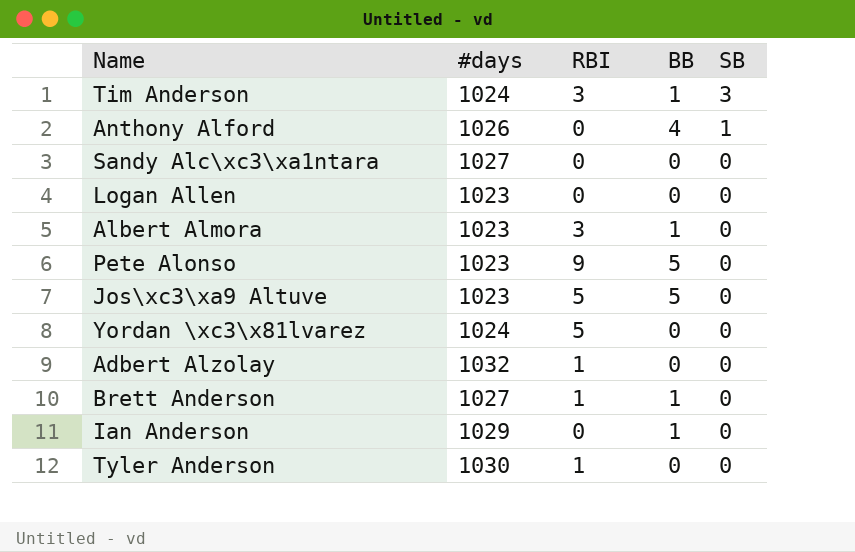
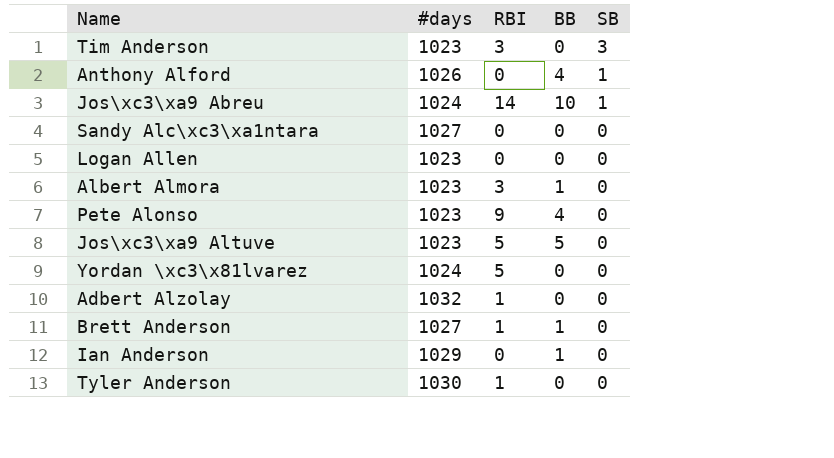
Tim Anderson | #days: 1024 -> 1023
Tim Anderson | BB: 1 -> 0
row Jos\xc3\xa9 Abreu: none -> 1024 | 14 | 10 | 1
Pete Alonso | BB: 5 -> 4

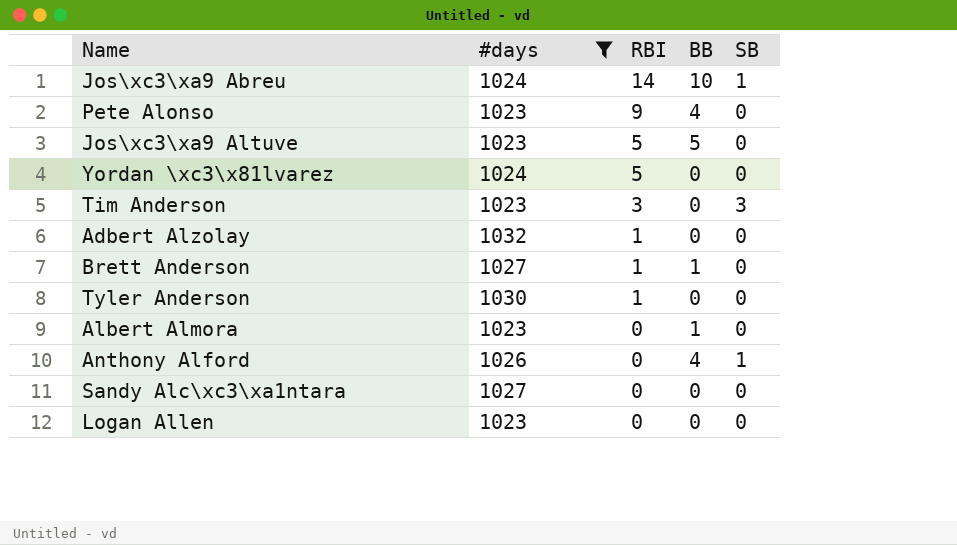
filter: none -> #days != 1029
row order: SB descending -> RBI descending
Albert Almora | RBI: 3 -> 0

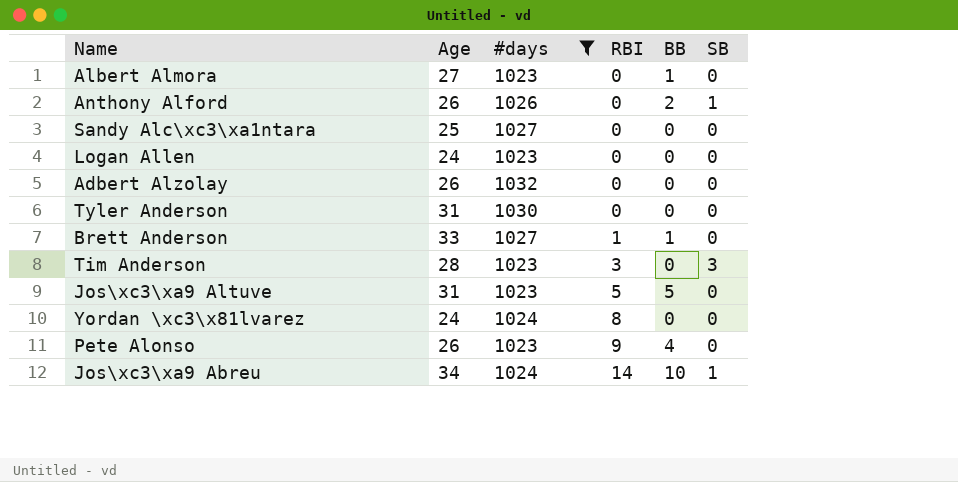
row order: RBI descending -> RBI ascending
column Age | position: none -> 2
Anthony Alford | BB: 4 -> 2
Adbert Alzolay | RBI: 1 -> 0
Tyler Anderson | RBI: 1 -> 0
Yordan \xc3\x81lvarez | RBI: 5 -> 8

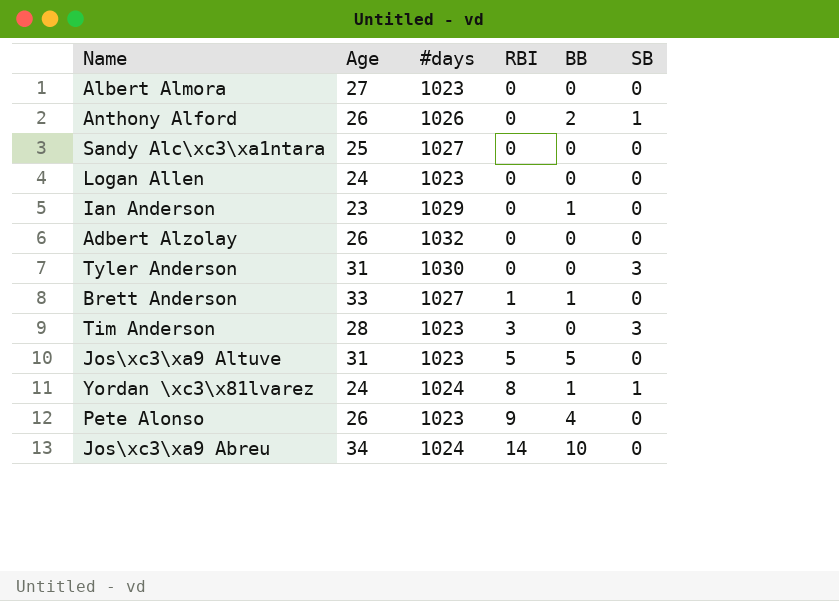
filter: #days != 1029 -> none
Albert Almora | BB: 1 -> 0
Tyler Anderson | SB: 0 -> 3
Yordan \xc3\x81lvarez | BB: 0 -> 1
Yordan \xc3\x81lvarez | SB: 0 -> 1
Jos\xc3\xa9 Abreu | SB: 1 -> 0

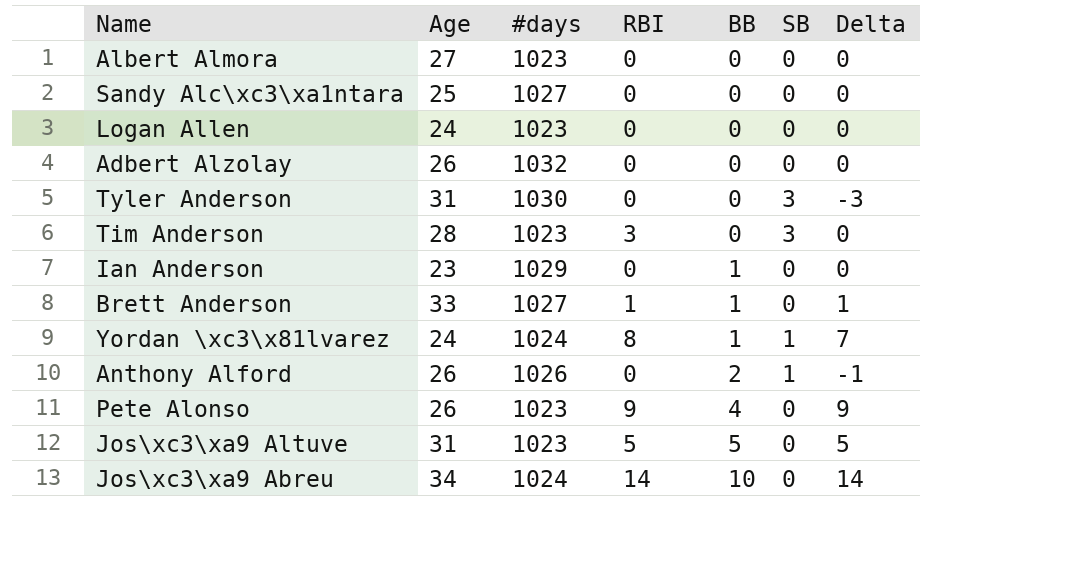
row order: RBI ascending -> BB ascending
column Delta | formula: none -> [RBI] - [SB]

